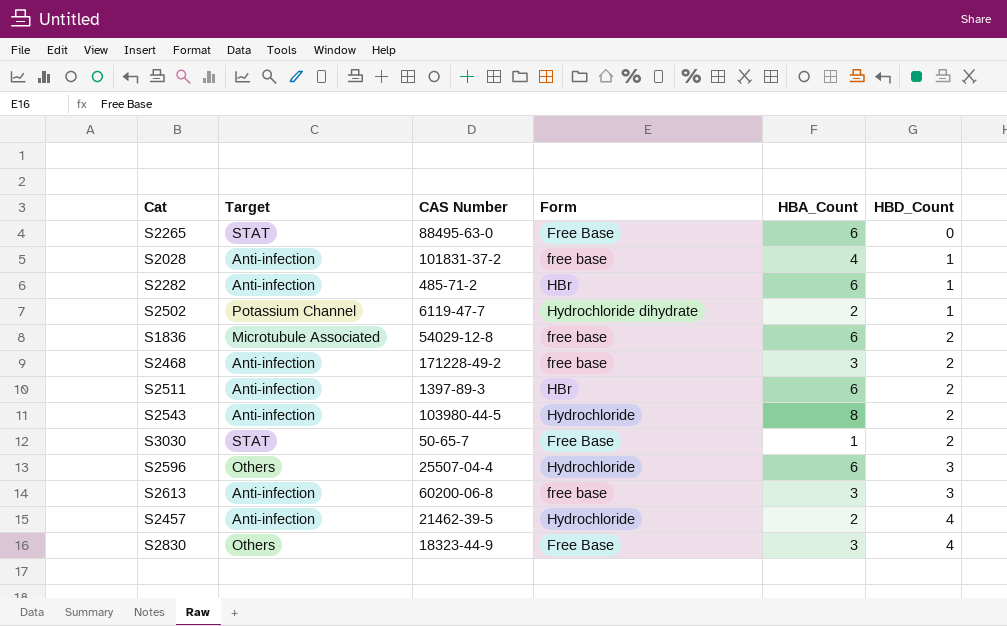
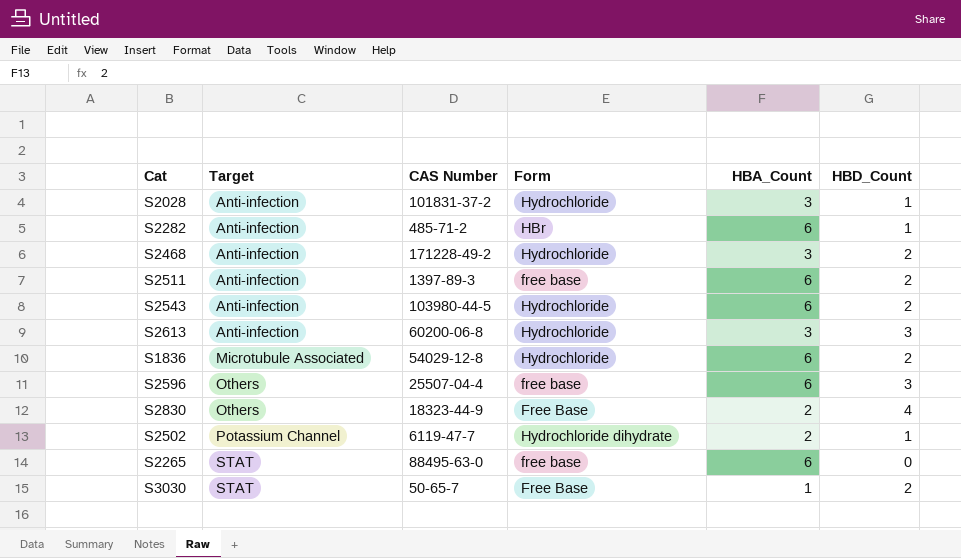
row order: HBD_Count ascending -> Target ascending
row S2457: Anti-infection | 21462-39-5 | Hydrochloride | 2 | 4 -> none
S2028 | Form: free base -> Hydrochloride
S2028 | HBA_Count: 4 -> 3
S2468 | Form: free base -> Hydrochloride
S2511 | Form: HBr -> free base
S2543 | HBA_Count: 8 -> 6
S2613 | Form: free base -> Hydrochloride
S1836 | Form: free base -> Hydrochloride
S2596 | Form: Hydrochloride -> free base
S2830 | HBA_Count: 3 -> 2
S2265 | Form: Free Base -> free base

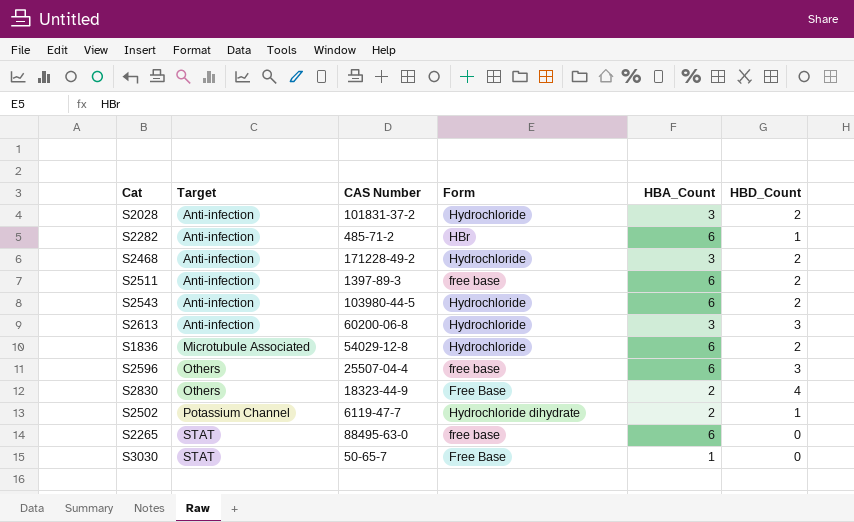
S2028 | HBD_Count: 1 -> 2
S3030 | HBD_Count: 2 -> 0

